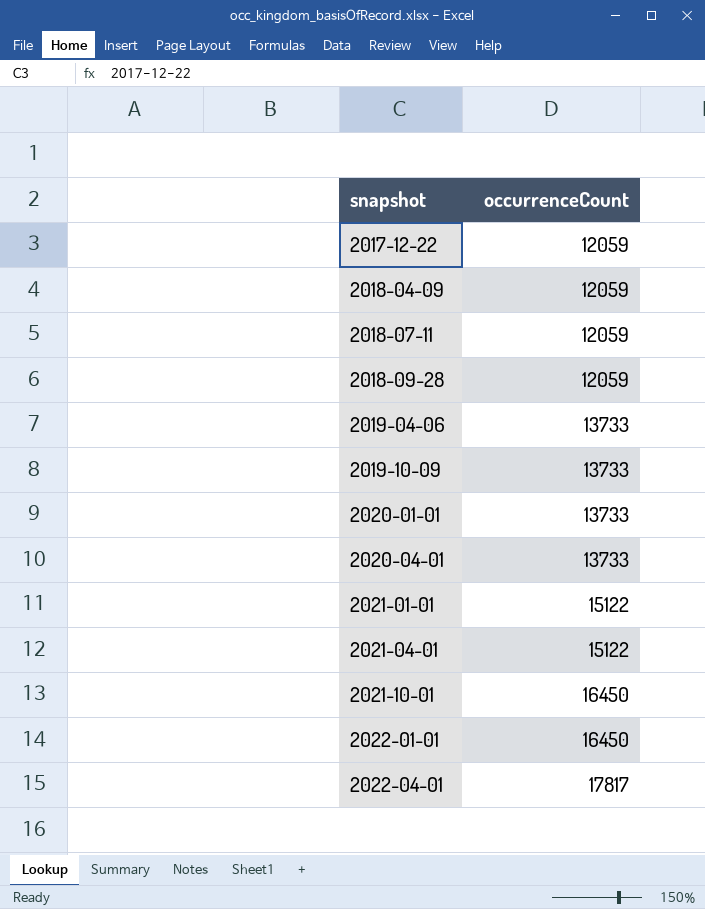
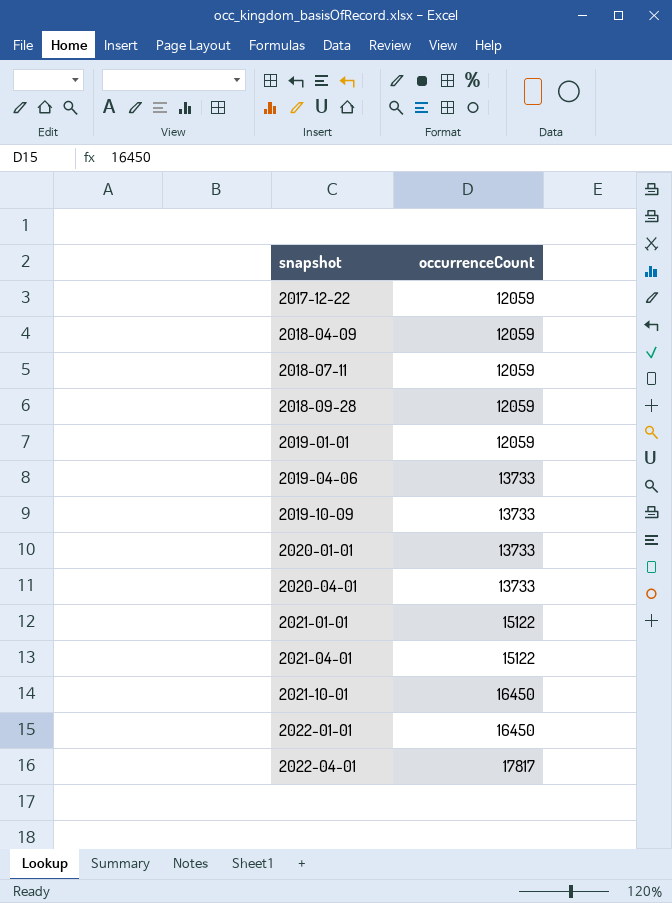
row 2019-01-01: none -> 12059

